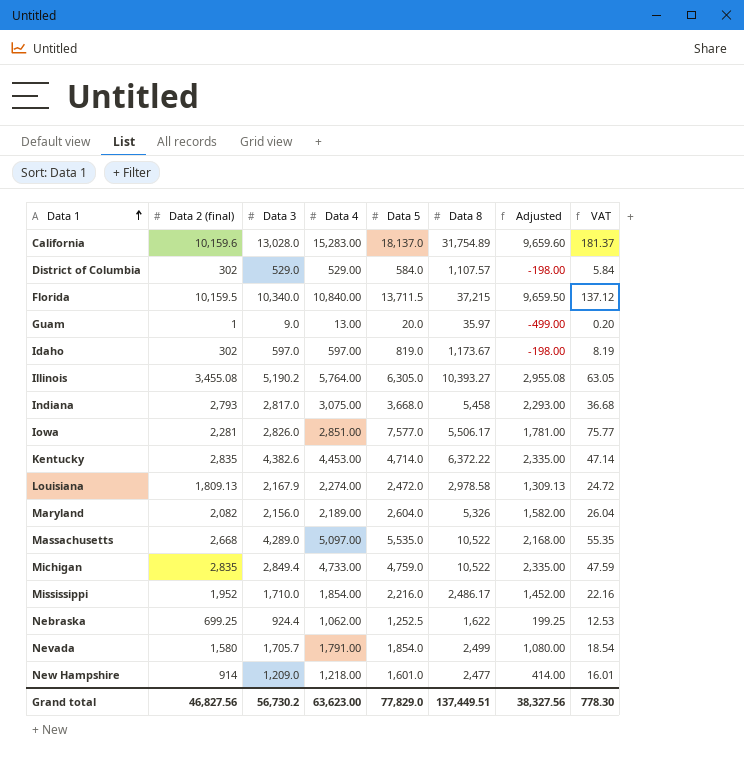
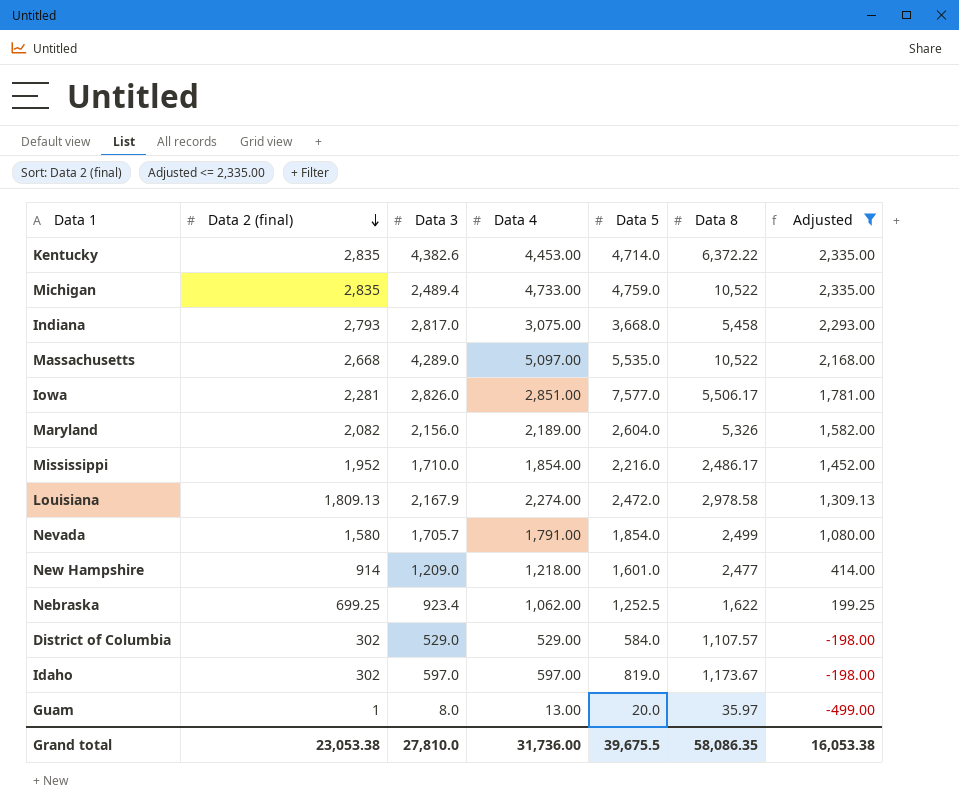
filter: none -> Adjusted <= 2,335.00
row order: Data 1 ascending -> Data 2 (final) descending
column VAT | formula: [Data 5] * 0.01 -> none
Michigan | Data 3: 2,849.4 -> 2,489.4
Nebraska | Data 3: 924.4 -> 923.4
Guam | Data 3: 9.0 -> 8.0
Grand total | Data 2 (final): 46,827.56 -> 23,053.38
Grand total | Data 3: 56,730.2 -> 27,810.0
Grand total | Data 4: 63,623.00 -> 31,736.00
Grand total | Data 5: 77,829.0 -> 39,675.5
Grand total | Data 8: 137,449.51 -> 58,086.35
Grand total | Adjusted: 38,327.56 -> 16,053.38

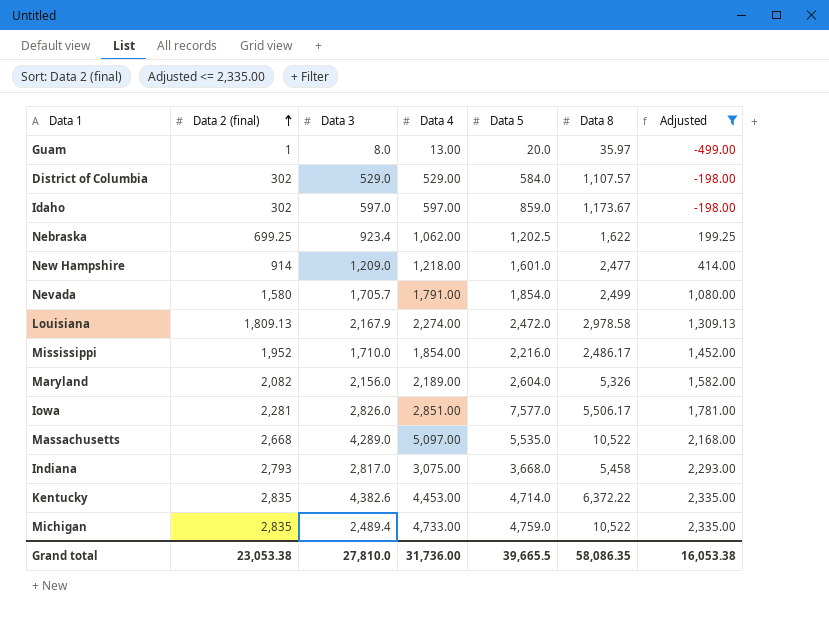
row order: Data 2 (final) descending -> Data 2 (final) ascending
Idaho | Data 5: 819.0 -> 859.0
Nebraska | Data 5: 1,252.5 -> 1,202.5
Grand total | Data 5: 39,675.5 -> 39,665.5

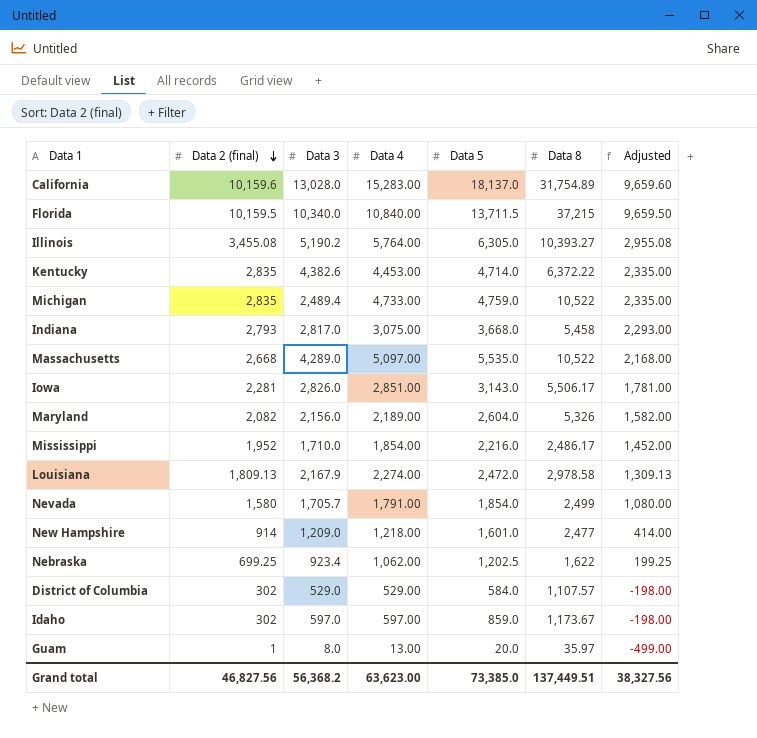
filter: Adjusted <= 2,335.00 -> none
row order: Data 2 (final) ascending -> Data 2 (final) descending
Iowa | Data 5: 7,577.0 -> 3,143.0
Grand total | Data 2 (final): 23,053.38 -> 46,827.56
Grand total | Data 3: 27,810.0 -> 56,368.2
Grand total | Data 4: 31,736.00 -> 63,623.00
Grand total | Data 5: 39,665.5 -> 73,385.0
Grand total | Data 8: 58,086.35 -> 137,449.51
Grand total | Adjusted: 16,053.38 -> 38,327.56

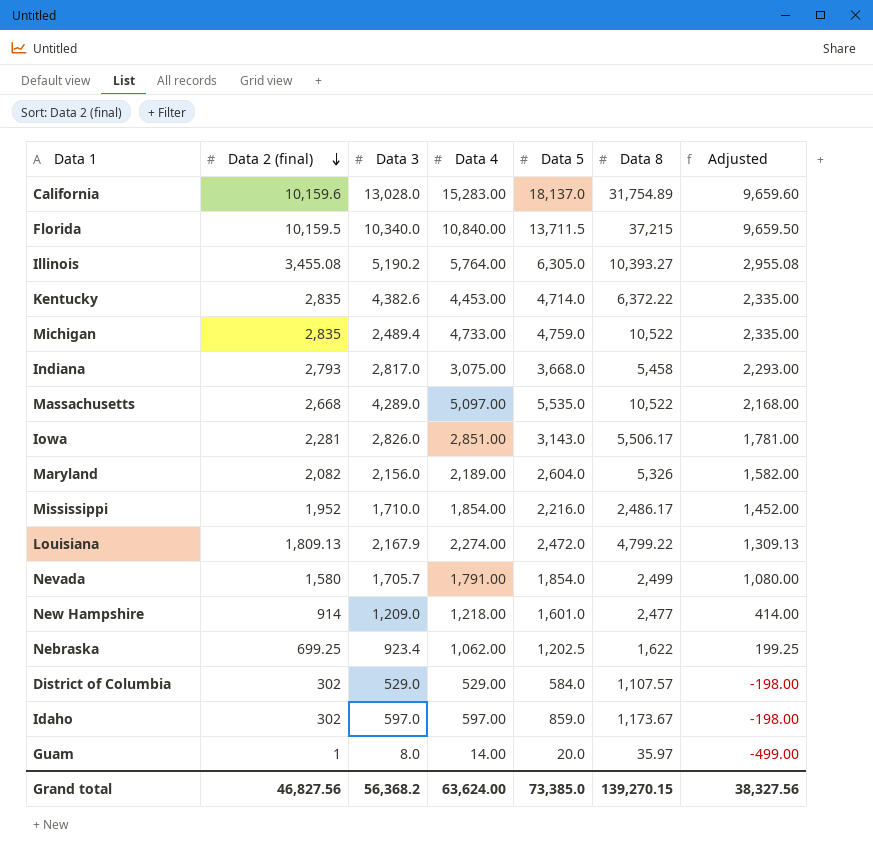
Louisiana | Data 8: 2,978.58 -> 4,799.22
Guam | Data 4: 13.00 -> 14.00
Grand total | Data 4: 63,623.00 -> 63,624.00
Grand total | Data 8: 137,449.51 -> 139,270.15

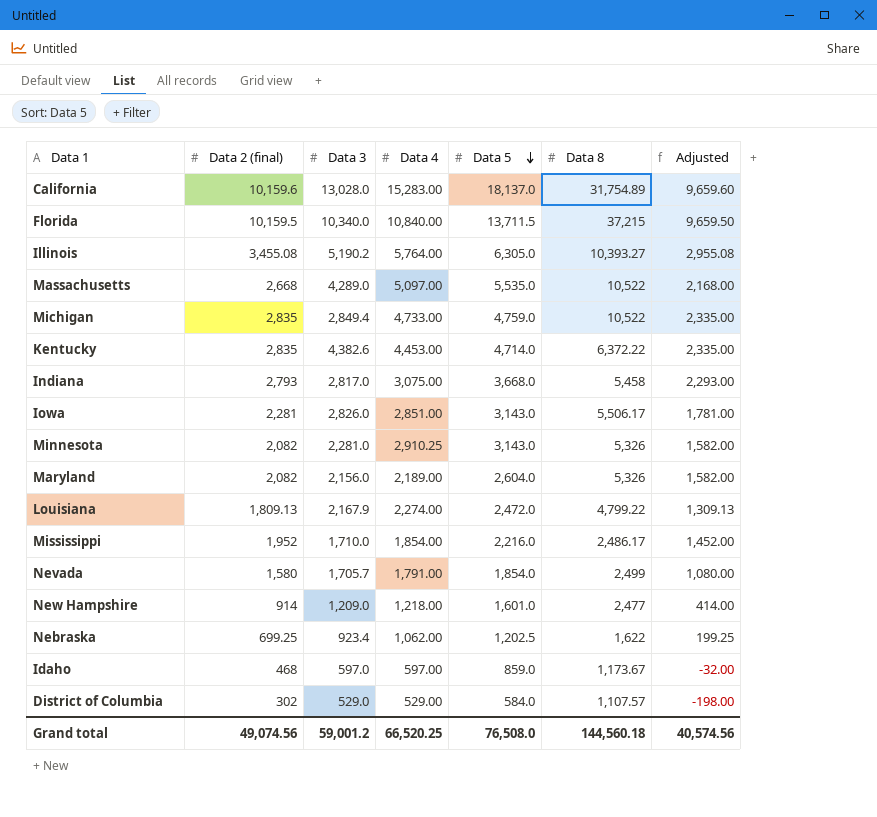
row order: Data 2 (final) descending -> Data 5 descending
row Guam: 1 | 8.0 | 14.00 | 20.0 | 35.97 | -499.00 -> none
Michigan | Data 3: 2,489.4 -> 2,849.4
row Minnesota: none -> 2,082 | 2,281.0 | 2,910.25 | 3,143.0 | 5,326 | 1,582.00
Idaho | Data 2 (final): 302 -> 468
Idaho | Adjusted: -198.00 -> -32.00
Grand total | Data 2 (final): 46,827.56 -> 49,074.56
Grand total | Data 3: 56,368.2 -> 59,001.2
Grand total | Data 4: 63,624.00 -> 66,520.25
Grand total | Data 5: 73,385.0 -> 76,508.0
Grand total | Data 8: 139,270.15 -> 144,560.18
Grand total | Adjusted: 38,327.56 -> 40,574.56

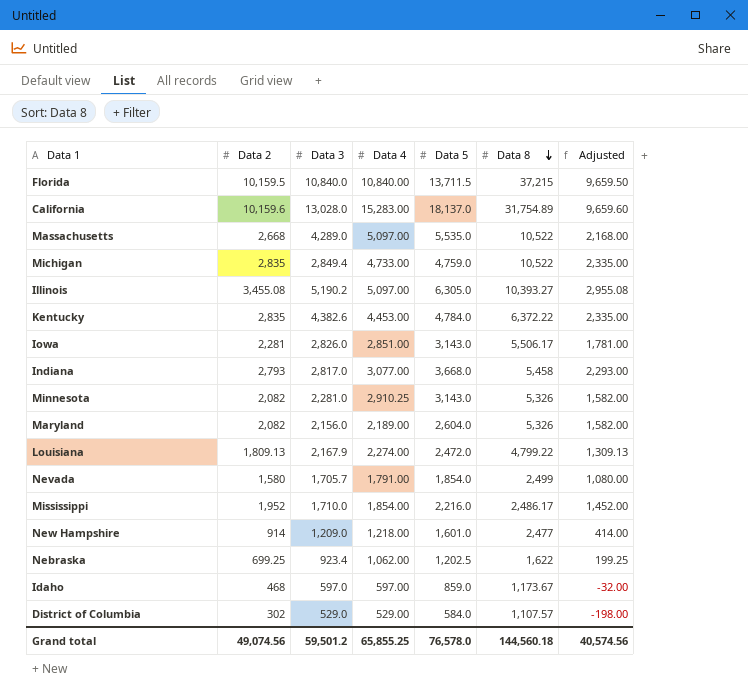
row order: Data 5 descending -> Data 8 descending
column name: Data 2 (final) -> Data 2
Florida | Data 3: 10,340.0 -> 10,840.0
Illinois | Data 4: 5,764.00 -> 5,097.00
Kentucky | Data 5: 4,714.0 -> 4,784.0
Indiana | Data 4: 3,075.00 -> 3,077.00
Grand total | Data 3: 59,001.2 -> 59,501.2
Grand total | Data 4: 66,520.25 -> 65,855.25
Grand total | Data 5: 76,508.0 -> 76,578.0

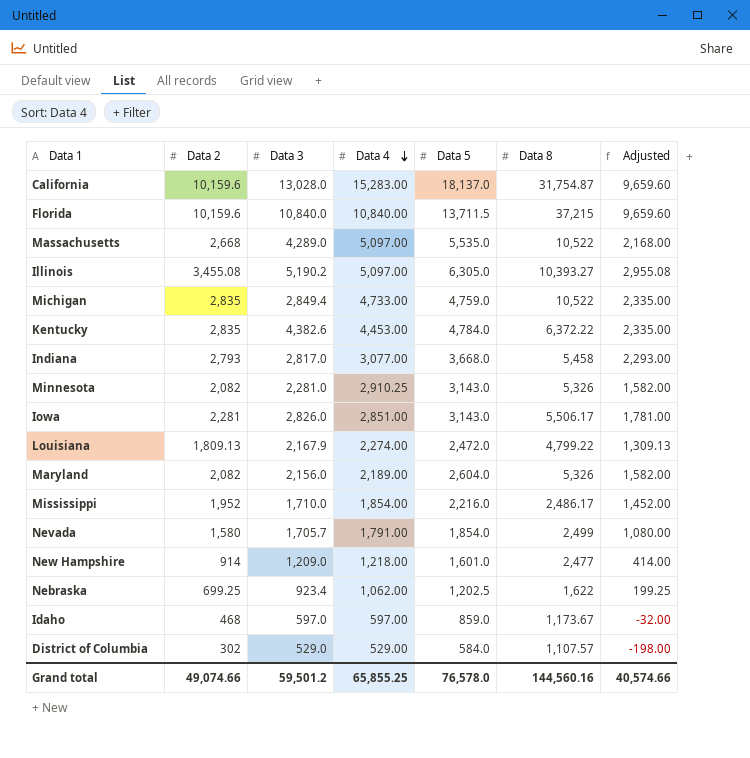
row order: Data 8 descending -> Data 4 descending
California | Data 8: 31,754.89 -> 31,754.87
Florida | Data 2: 10,159.5 -> 10,159.6
Florida | Adjusted: 9,659.50 -> 9,659.60
Grand total | Data 2: 49,074.56 -> 49,074.66
Grand total | Data 8: 144,560.18 -> 144,560.16
Grand total | Adjusted: 40,574.56 -> 40,574.66

